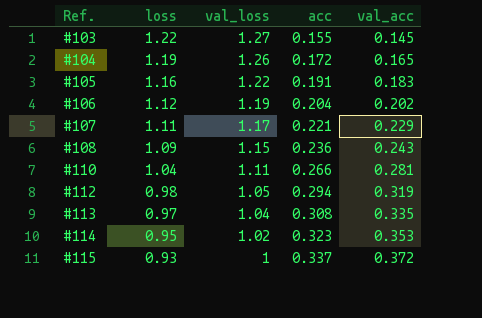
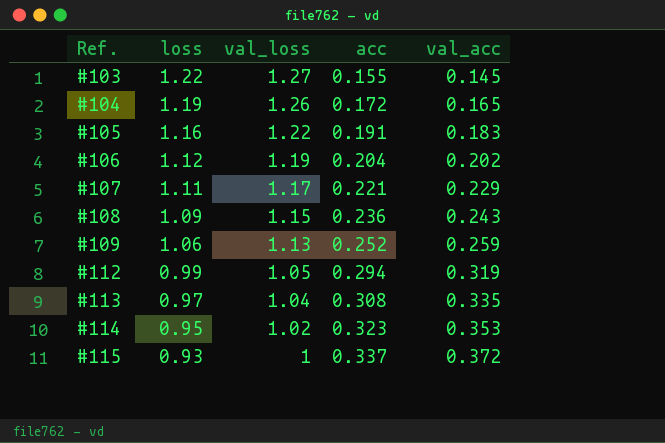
row #110: 1.04 | 1.11 | 0.266 | 0.281 -> none
row #109: none -> 1.06 | 1.13 | 0.252 | 0.259
#112 | loss: 0.98 -> 0.99

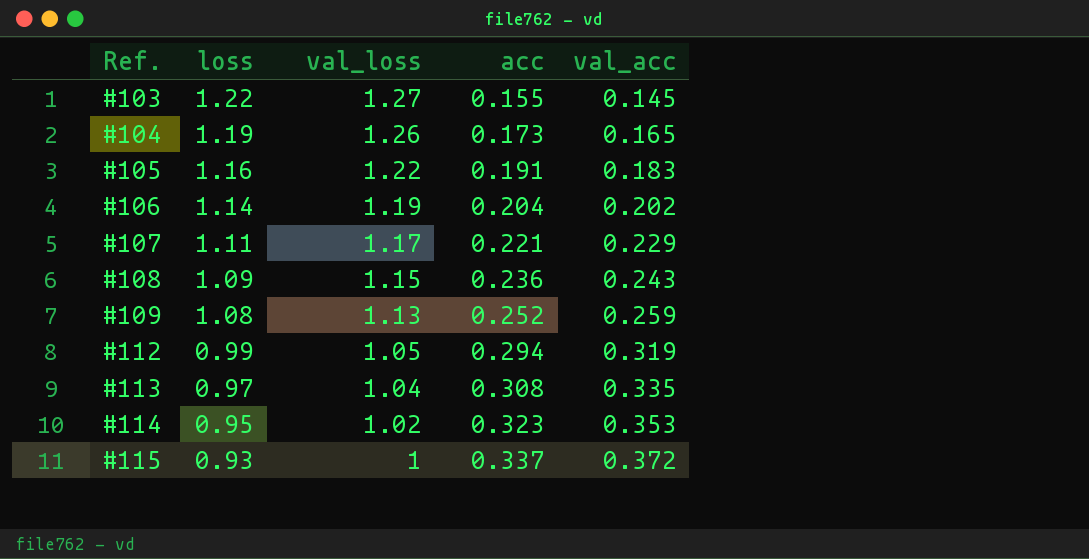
#104 | acc: 0.172 -> 0.173
#106 | loss: 1.12 -> 1.14
#109 | loss: 1.06 -> 1.08

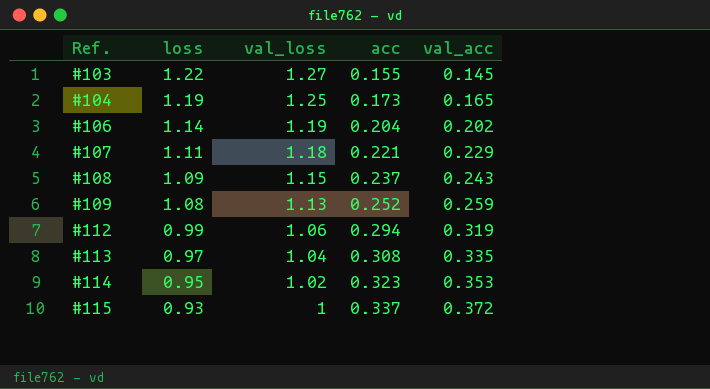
row #105: 1.16 | 1.22 | 0.191 | 0.183 -> none
#104 | val_loss: 1.26 -> 1.25
#107 | val_loss: 1.17 -> 1.18
#108 | acc: 0.236 -> 0.237
#112 | val_loss: 1.05 -> 1.06

